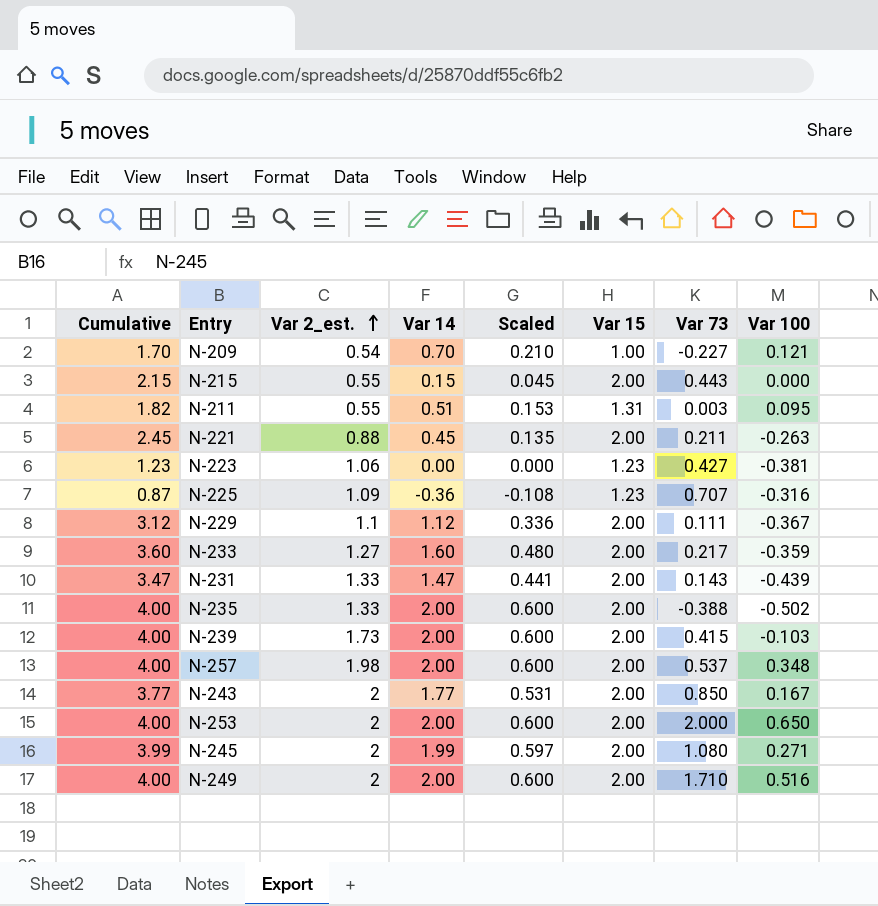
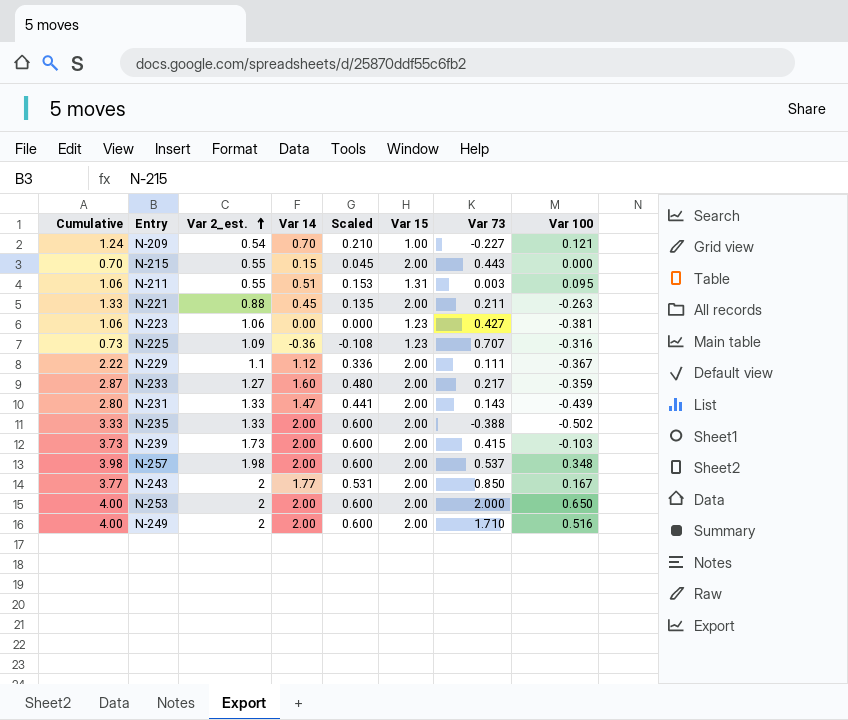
column Cumulative | formula: [Var 14] + [Var 15] -> [Var 2_est.] + [Var 14]
row N-245: 3.99 | 2 | 1.99 | 0.597 | 2.00 | 1.080 | 0.271 -> none

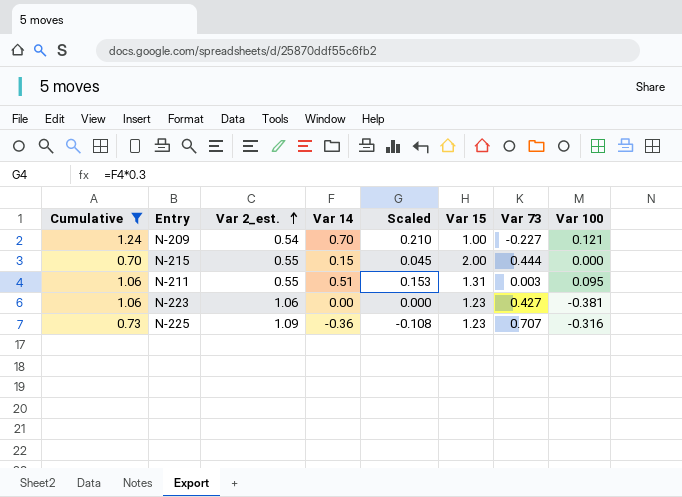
filter: none -> Cumulative <= 1.24
N-215 | Var 73: 0.443 -> 0.444

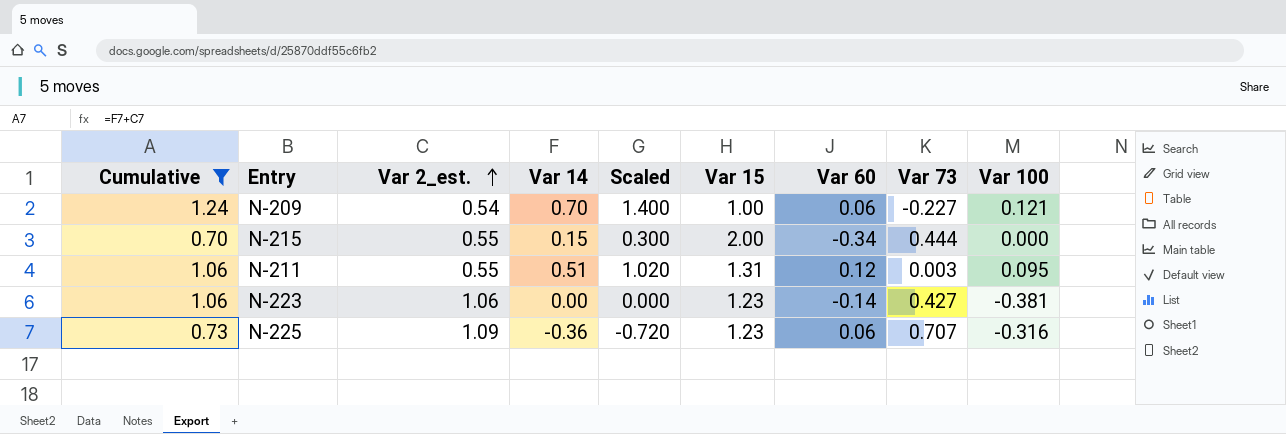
column Scaled | formula: [Var 14] * 0.3 -> [Var 14] * 2
column Var 60 | position: none -> 7

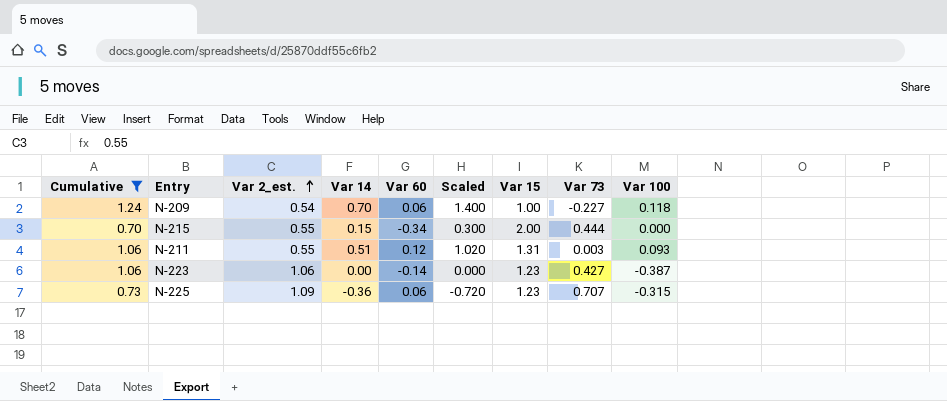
column Var 60 | position: 7 -> 5
N-209 | Var 100: 0.121 -> 0.118
N-211 | Var 100: 0.095 -> 0.093
N-223 | Var 100: -0.381 -> -0.387
N-225 | Var 100: -0.316 -> -0.315

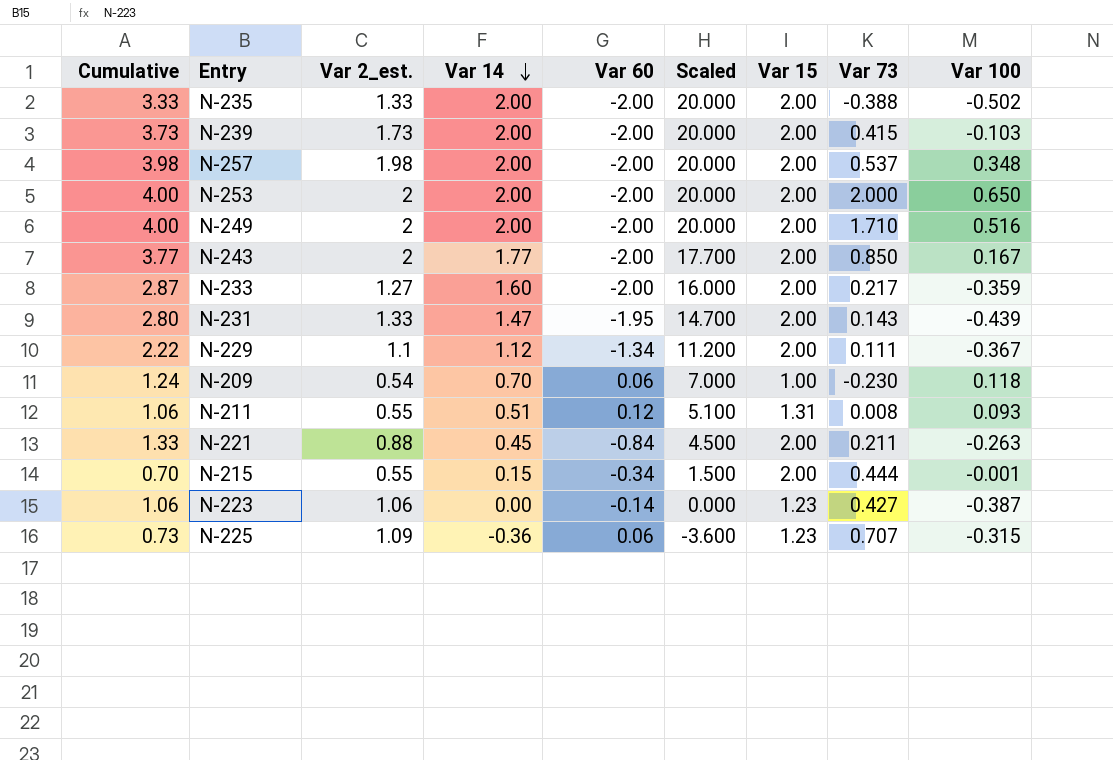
filter: Cumulative <= 1.24 -> none
row order: Var 2_est. ascending -> Var 14 descending
column Scaled | formula: [Var 14] * 2 -> [Var 14] * 10
N-209 | Var 73: -0.227 -> -0.230
N-211 | Var 73: 0.003 -> 0.008
N-215 | Var 100: 0.000 -> -0.001

